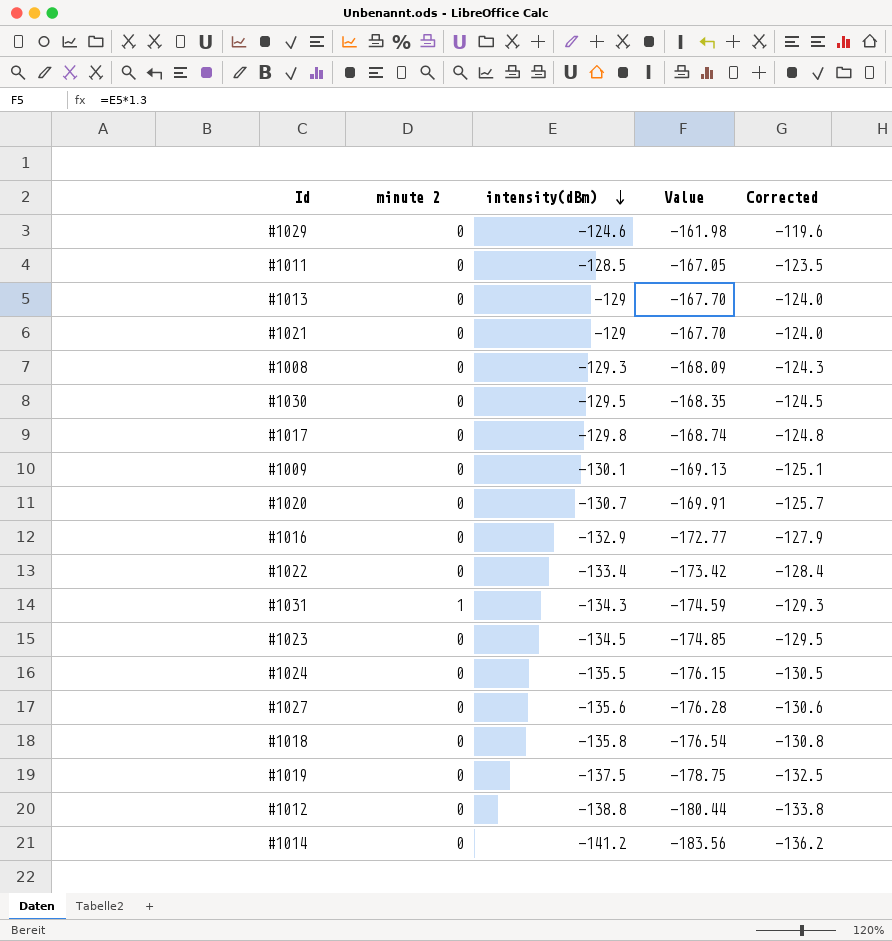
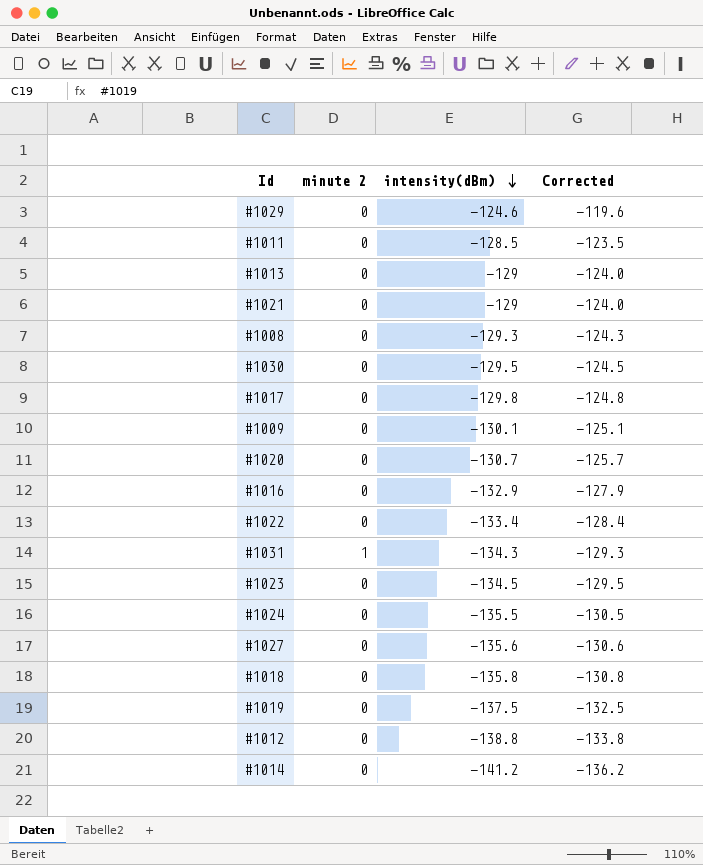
column Value | formula: [intensity(dBm)] * 1.3 -> none

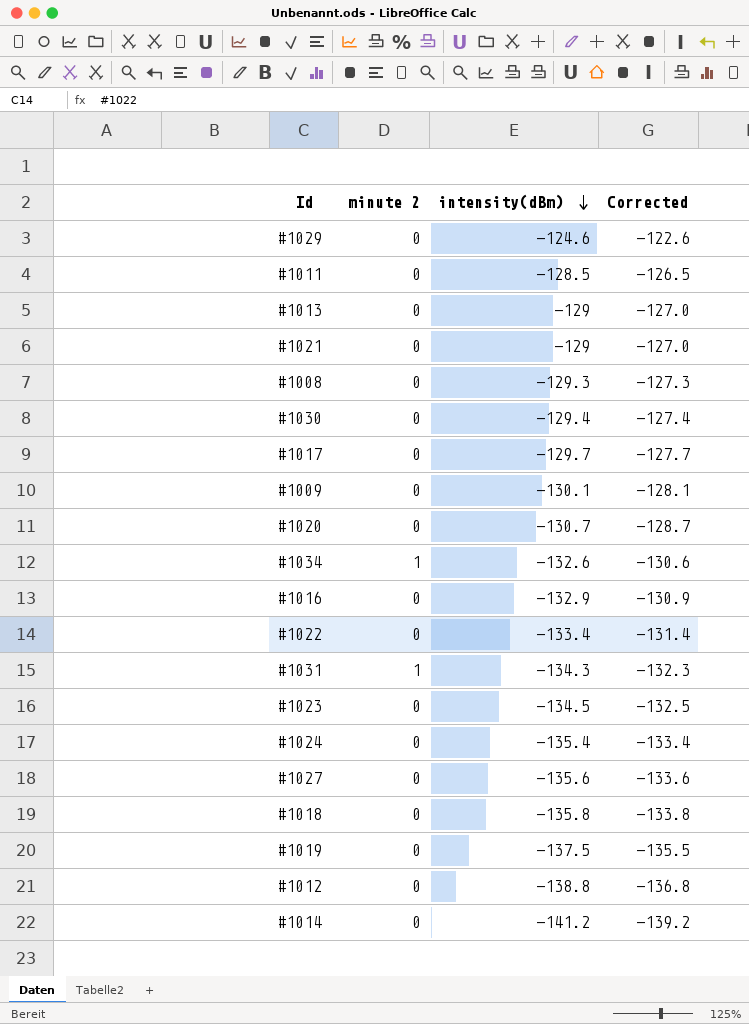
column Corrected | formula: [intensity(dBm)] + 5 -> [intensity(dBm)] + 2
#1030 | intensity(dBm): -129.5 -> -129.4
#1017 | intensity(dBm): -129.8 -> -129.7
row #1034: none -> 1 | -132.6 | -130.6
#1024 | intensity(dBm): -135.5 -> -135.4

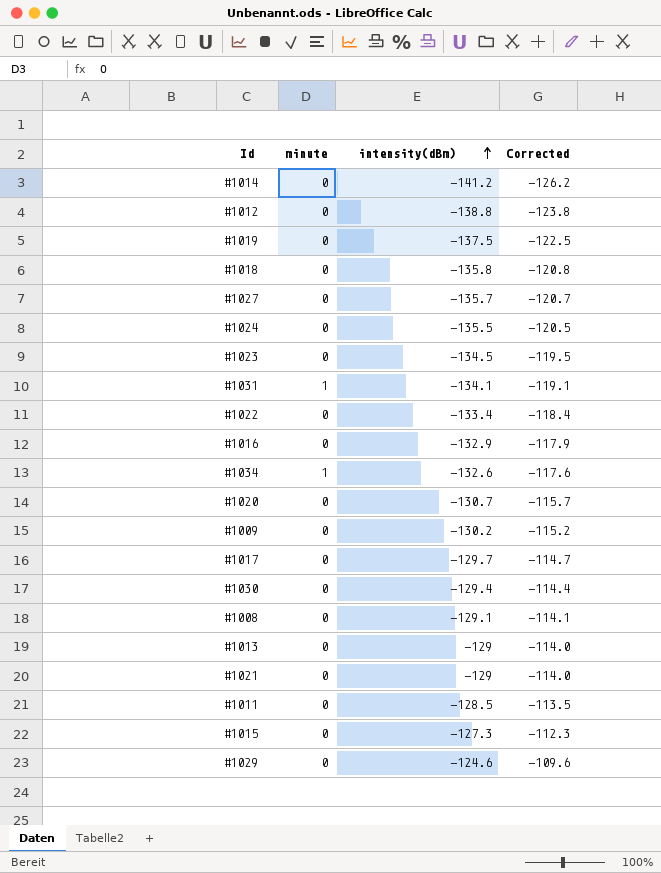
row order: intensity(dBm) descending -> intensity(dBm) ascending
column name: minute 2 -> minute
column Corrected | formula: [intensity(dBm)] + 2 -> [intensity(dBm)] + 15
#1027 | intensity(dBm): -135.6 -> -135.7
#1024 | intensity(dBm): -135.4 -> -135.5
#1031 | intensity(dBm): -134.3 -> -134.1
#1009 | intensity(dBm): -130.1 -> -130.2
#1008 | intensity(dBm): -129.3 -> -129.1
row #1015: none -> 0 | -127.3 | -112.3

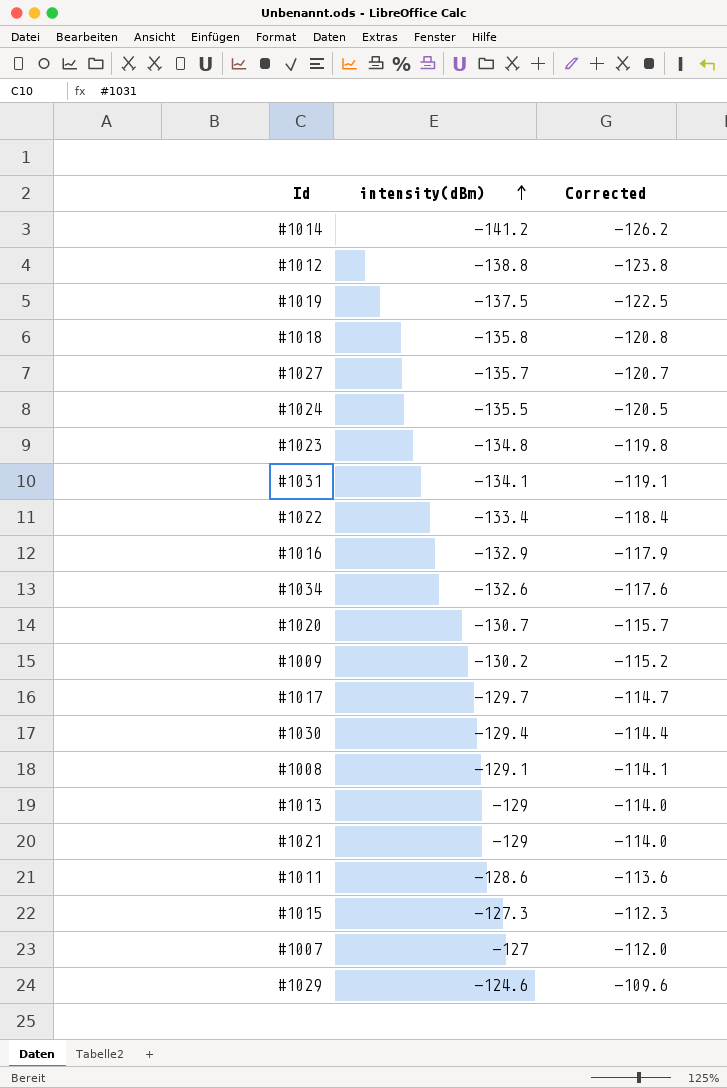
column minute | position: 2 -> none
#1023 | intensity(dBm): -134.5 -> -134.8
#1023 | Corrected: -119.5 -> -119.8
#1011 | intensity(dBm): -128.5 -> -128.6
#1011 | Corrected: -113.5 -> -113.6
row #1007: none -> -127 | -112.0

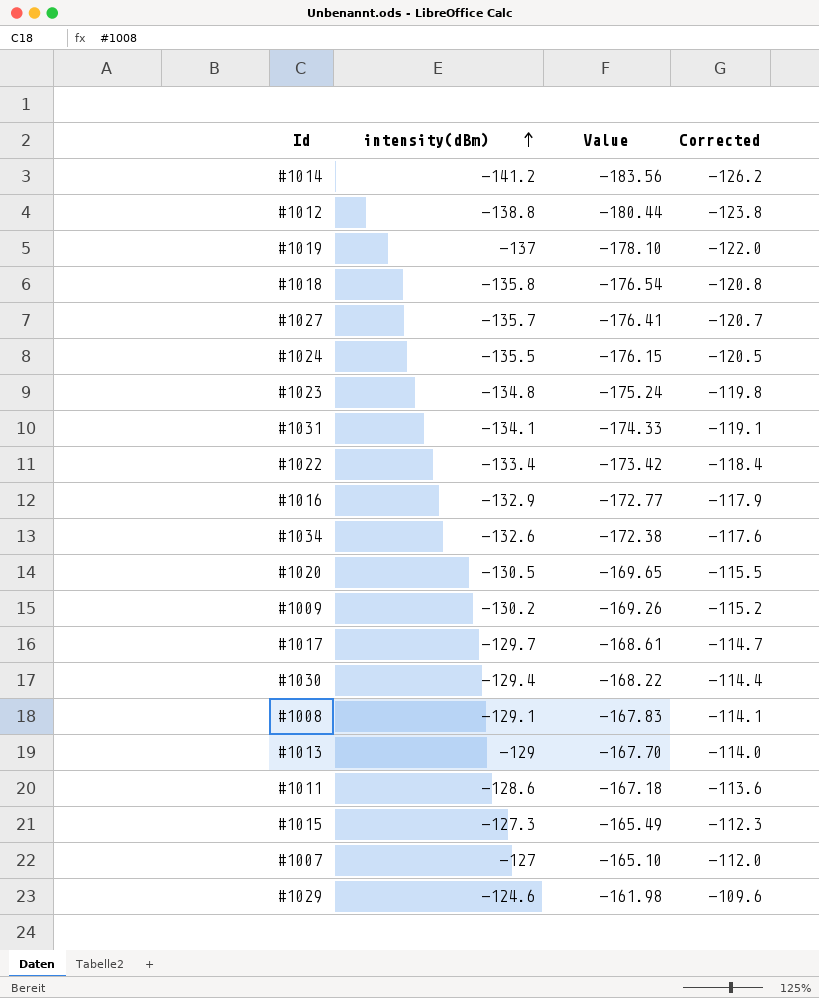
column Value | formula: none -> [intensity(dBm)] * 1.3
row #1021: -129 | -114.0 -> none
#1019 | intensity(dBm): -137.5 -> -137
#1019 | Corrected: -122.5 -> -122.0
#1020 | intensity(dBm): -130.7 -> -130.5
#1020 | Corrected: -115.7 -> -115.5

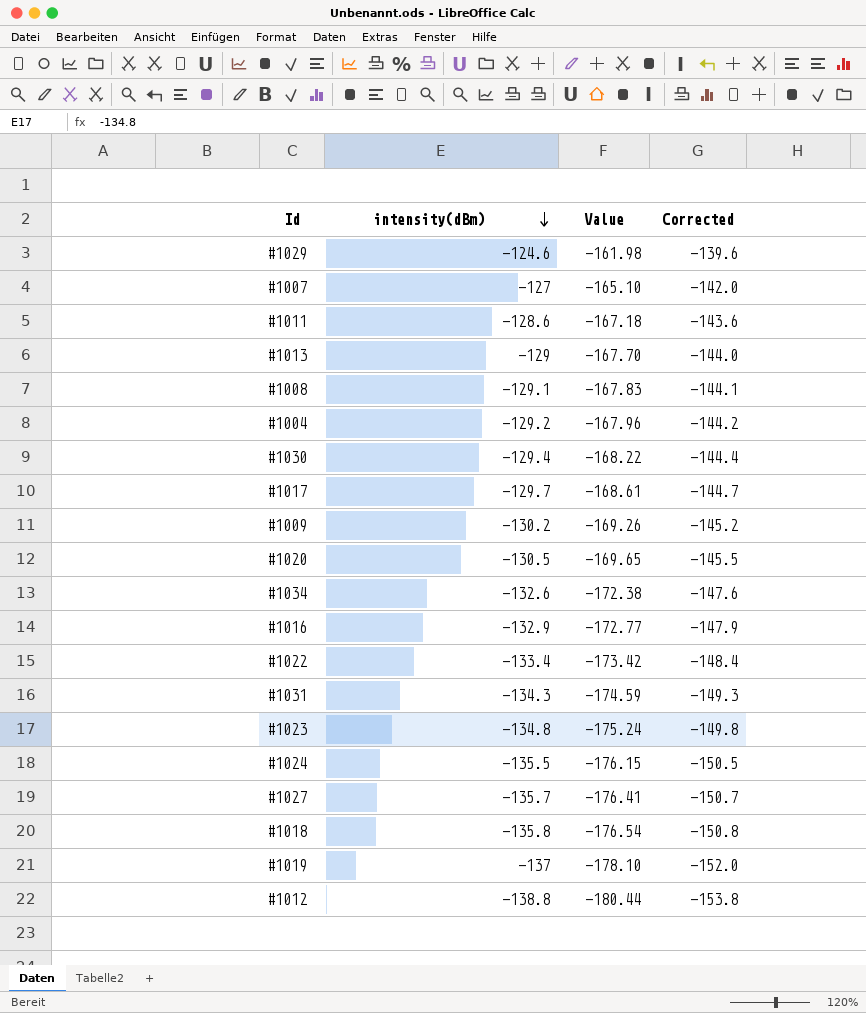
row order: intensity(dBm) ascending -> intensity(dBm) descending
column Corrected | formula: [intensity(dBm)] + 15 -> [intensity(dBm)] - 15
row #1014: -141.2 | -183.56 | -126.2 -> none
row #1015: -127.3 | -165.49 | -112.3 -> none
row #1004: none -> -129.2 | -167.96 | -144.2
#1031 | intensity(dBm): -134.1 -> -134.3
#1031 | Value: -174.33 -> -174.59

